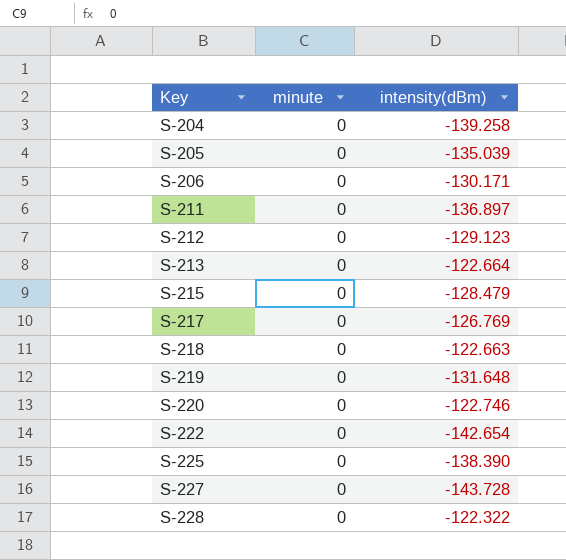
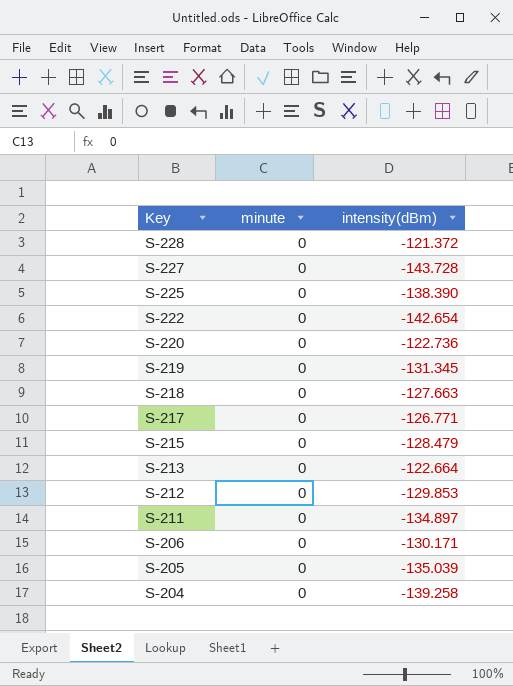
row order: Key ascending -> Key descending
S-228 | intensity(dBm): -122.322 -> -121.372
S-220 | intensity(dBm): -122.746 -> -122.736
S-219 | intensity(dBm): -131.648 -> -131.345
S-218 | intensity(dBm): -122.663 -> -127.663
S-217 | intensity(dBm): -126.769 -> -126.771
S-212 | intensity(dBm): -129.123 -> -129.853
S-211 | intensity(dBm): -136.897 -> -134.897

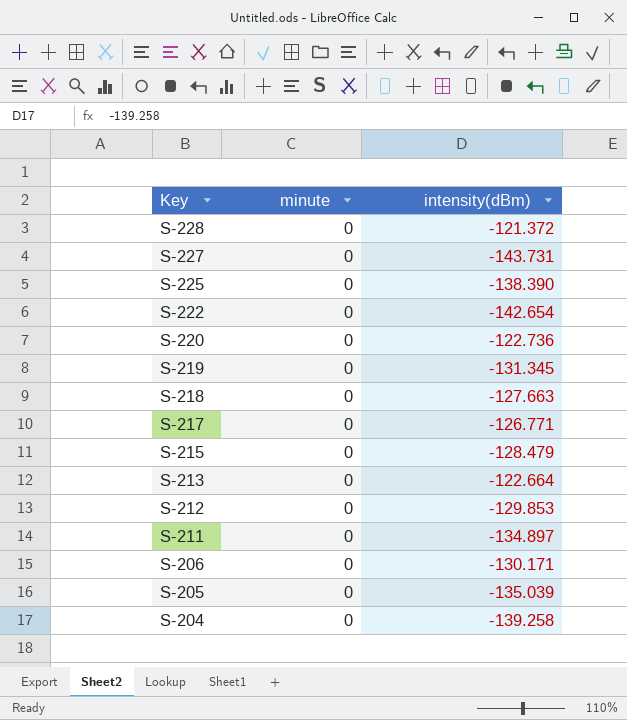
S-227 | intensity(dBm): -143.728 -> -143.731

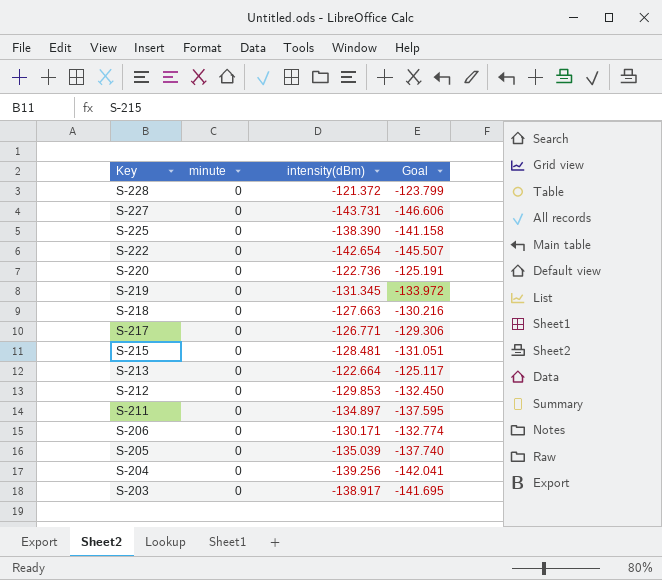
column Goal | formula: none -> [intensity(dBm)] * 1.02
S-215 | intensity(dBm): -128.479 -> -128.481
S-204 | intensity(dBm): -139.258 -> -139.256
row S-203: none -> 0 | -138.917 | -141.695

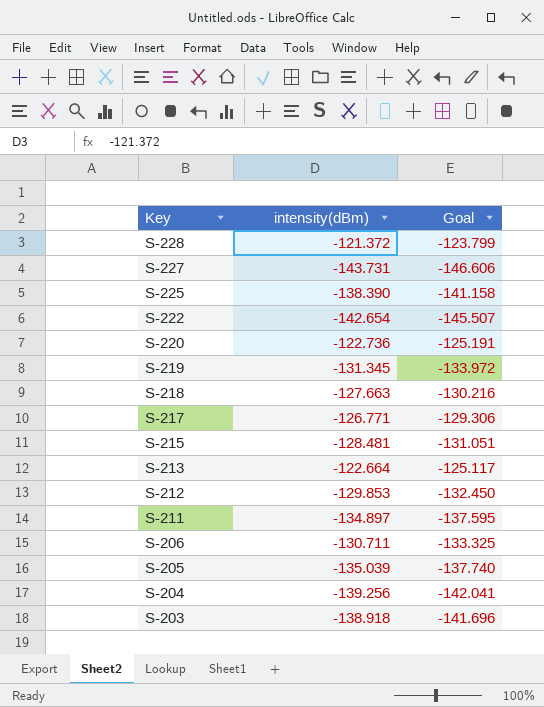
column minute | position: 2 -> none
S-206 | intensity(dBm): -130.171 -> -130.711
S-206 | Goal: -132.774 -> -133.325
S-203 | intensity(dBm): -138.917 -> -138.918
S-203 | Goal: -141.695 -> -141.696

